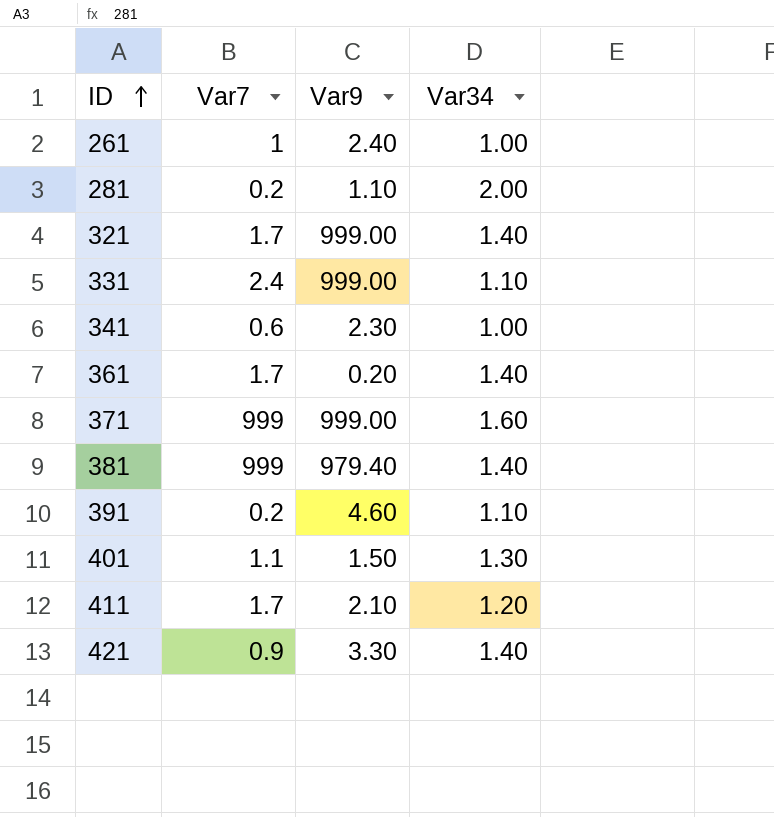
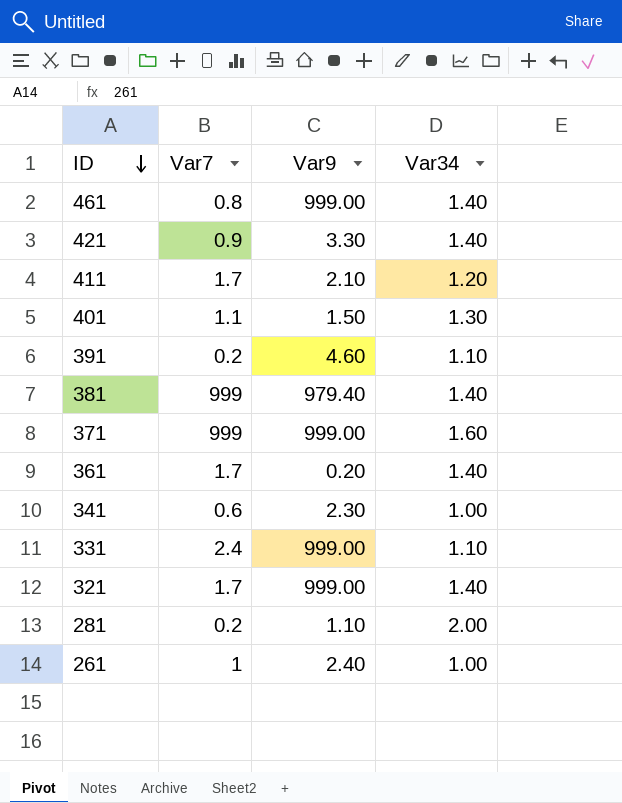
row order: ID ascending -> ID descending
row 461: none -> 0.8 | 999.00 | 1.40

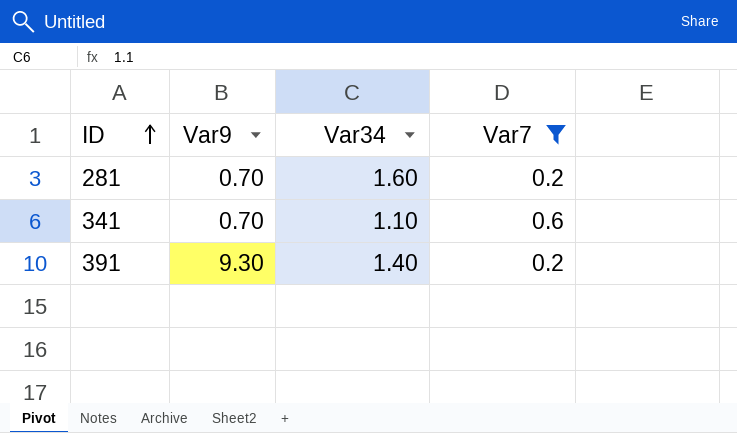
filter: none -> Var7 <= 0.6
row order: ID descending -> ID ascending
column Var7 | position: 2 -> 4
281 | Var9: 1.10 -> 0.70
281 | Var34: 2.00 -> 1.60
341 | Var9: 2.30 -> 0.70
341 | Var34: 1.00 -> 1.10
391 | Var9: 4.60 -> 9.30
391 | Var34: 1.10 -> 1.40

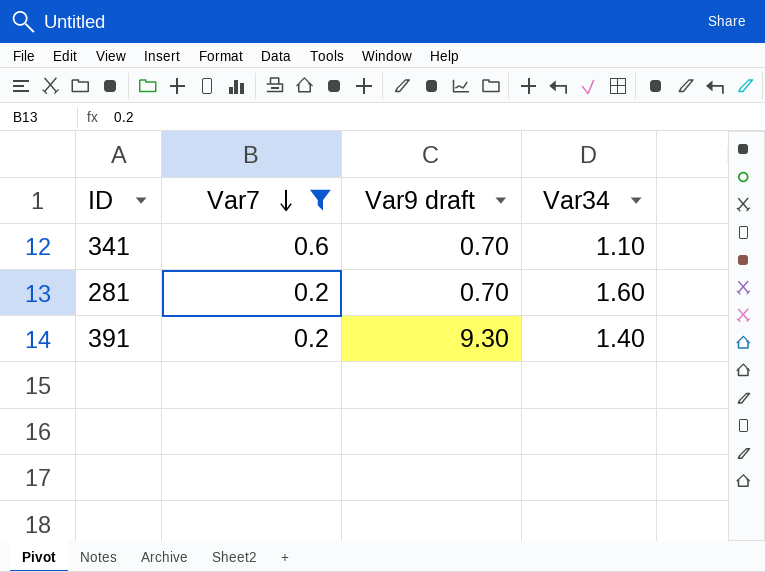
row order: ID ascending -> Var7 descending
column Var7 | position: 4 -> 2
column name: Var9 -> Var9 draft

